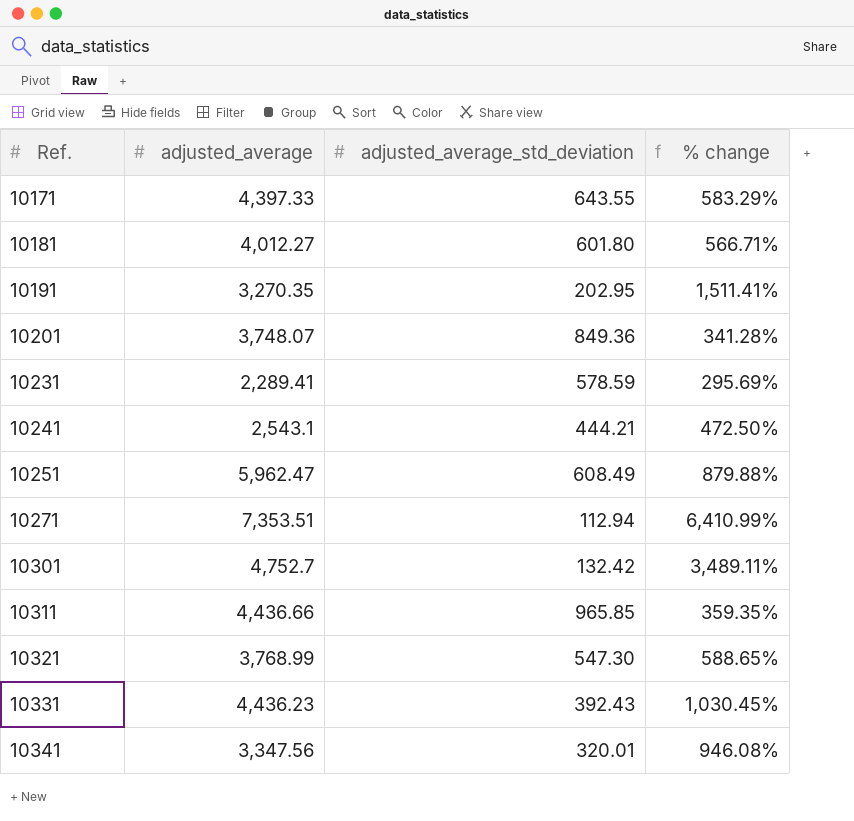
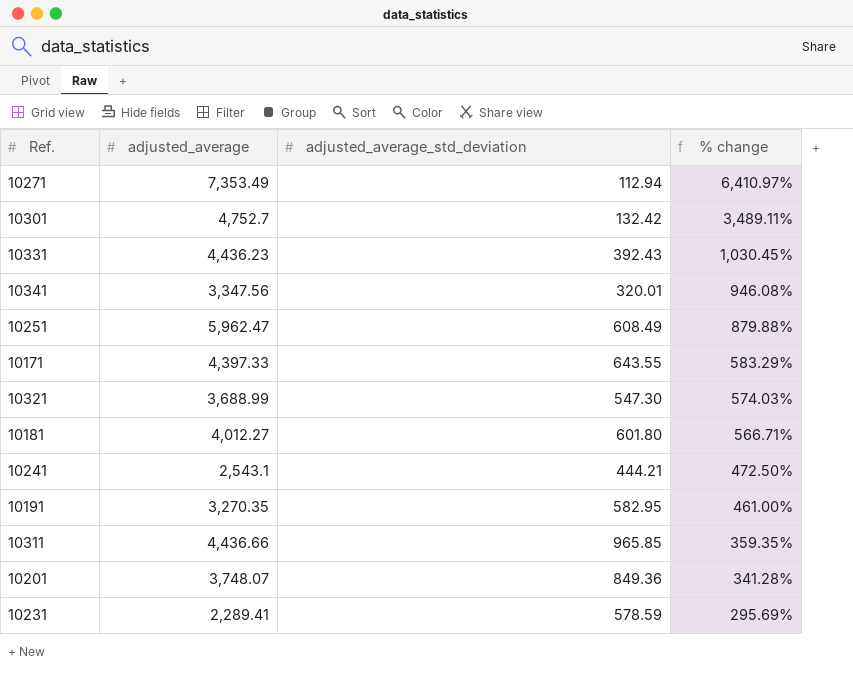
row order: Ref. ascending -> % change descending
10271 | adjusted_average: 7,353.51 -> 7,353.49
10271 | % change: 6,410.99% -> 6,410.97%
10321 | adjusted_average: 3,768.99 -> 3,688.99
10321 | % change: 588.65% -> 574.03%
10191 | adjusted_average_std_deviation: 202.95 -> 582.95
10191 | % change: 1,511.41% -> 461.00%

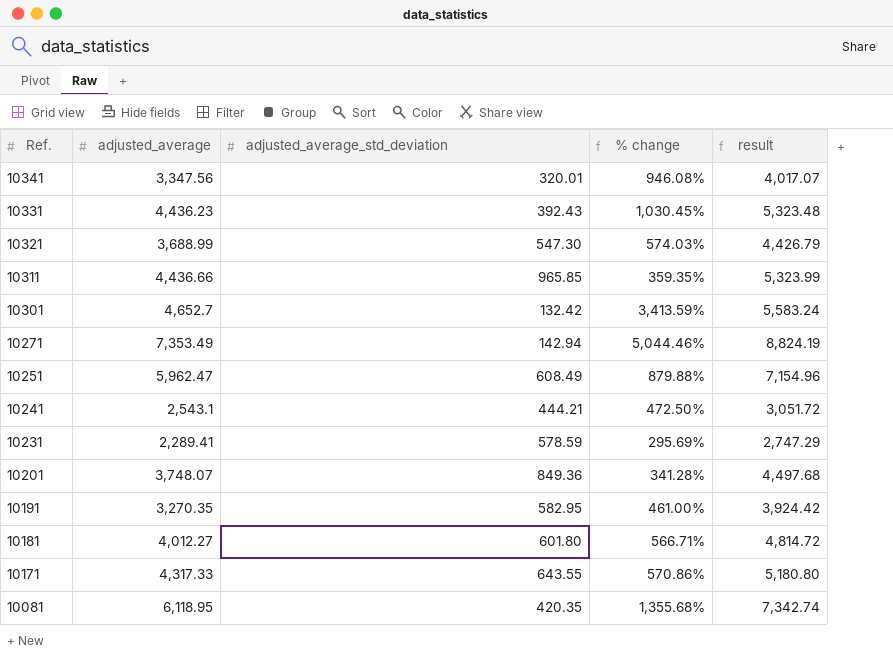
row order: % change descending -> Ref. descending
column result | formula: none -> [adjusted_average] * 1.2
10301 | adjusted_average: 4,752.7 -> 4,652.7
10301 | % change: 3,489.11% -> 3,413.59%
10271 | adjusted_average_std_deviation: 112.94 -> 142.94
10271 | % change: 6,410.97% -> 5,044.46%
10171 | adjusted_average: 4,397.33 -> 4,317.33
10171 | % change: 583.29% -> 570.86%
row 10081: none -> 6,118.95 | 420.35 | 1,355.68% | 7,342.74

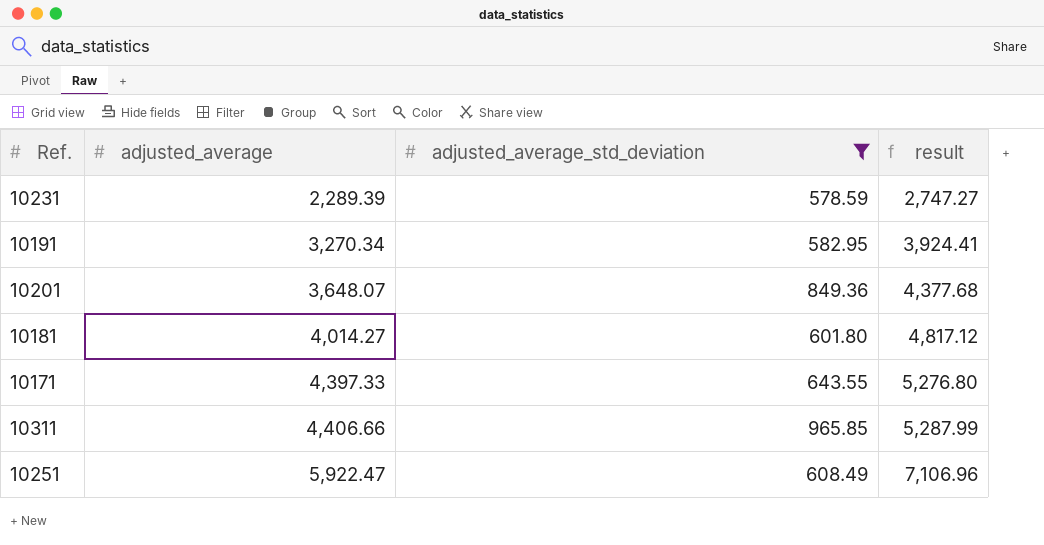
filter: none -> adjusted_average_std_deviation >= 578.59
row order: Ref. descending -> adjusted_average ascending
column % change | formula: ([adjusted_average] - [adjusted_average_std_deviation]) / [adjusted_average_std_deviation] -> none
10231 | adjusted_average: 2,289.41 -> 2,289.39
10231 | result: 2,747.29 -> 2,747.27
10191 | adjusted_average: 3,270.35 -> 3,270.34
10191 | result: 3,924.42 -> 3,924.41
10201 | adjusted_average: 3,748.07 -> 3,648.07
10201 | result: 4,497.68 -> 4,377.68
10181 | adjusted_average: 4,012.27 -> 4,014.27
10181 | result: 4,814.72 -> 4,817.12
10171 | adjusted_average: 4,317.33 -> 4,397.33
10171 | result: 5,180.80 -> 5,276.80
10311 | adjusted_average: 4,436.66 -> 4,406.66
10311 | result: 5,323.99 -> 5,287.99
10251 | adjusted_average: 5,962.47 -> 5,922.47
10251 | result: 7,154.96 -> 7,106.96

